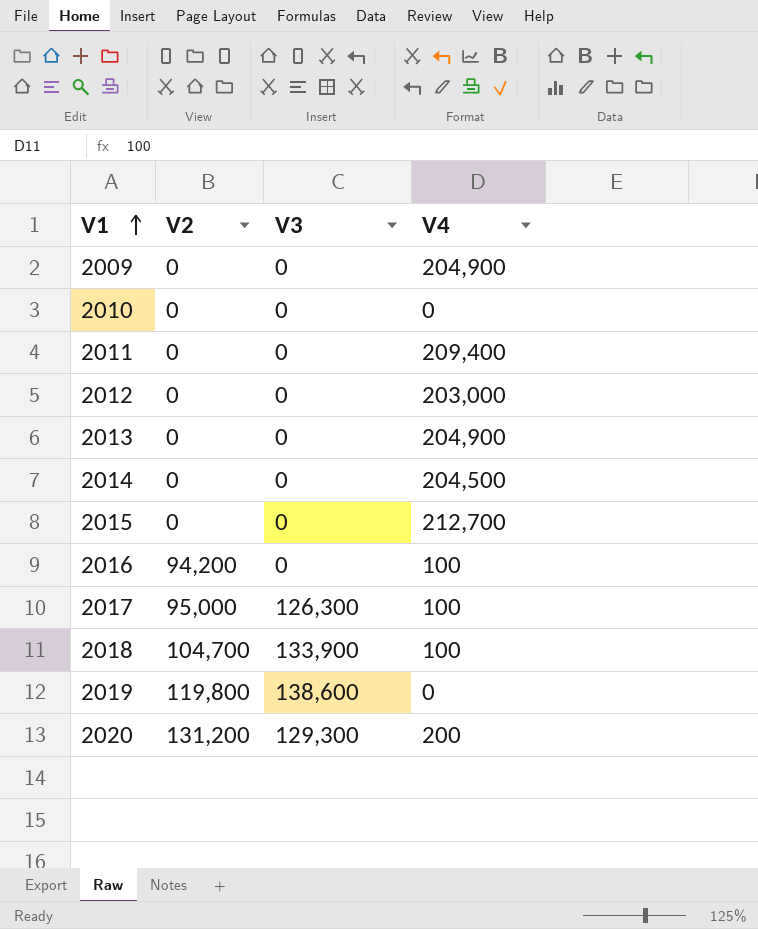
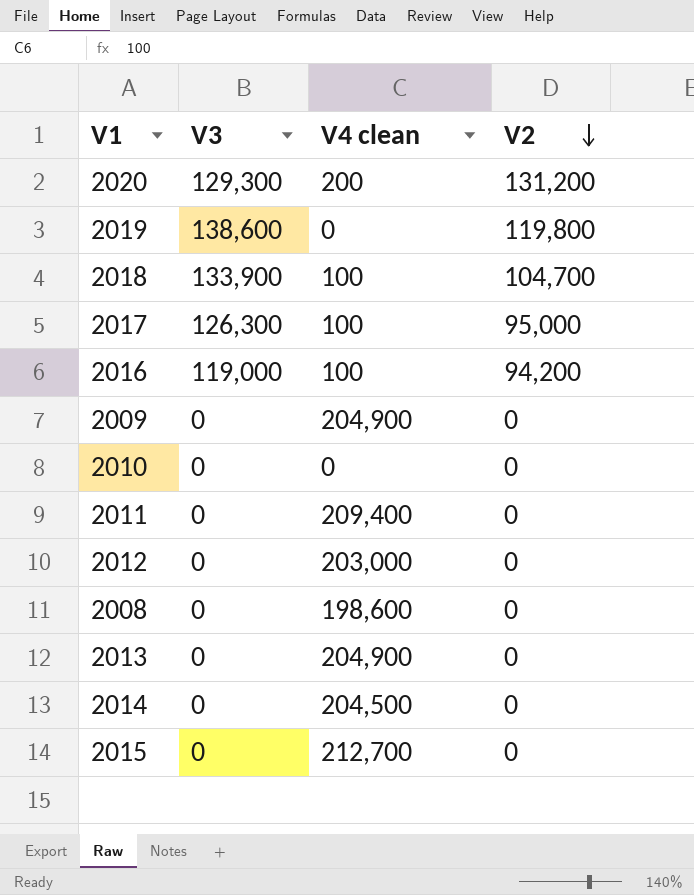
row order: V1 ascending -> V2 descending
column name: V4 -> V4 clean
column V2 | position: 2 -> 4
2016 | V3: 0 -> 119,000
row 2008: none -> 0 | 198,600 | 0

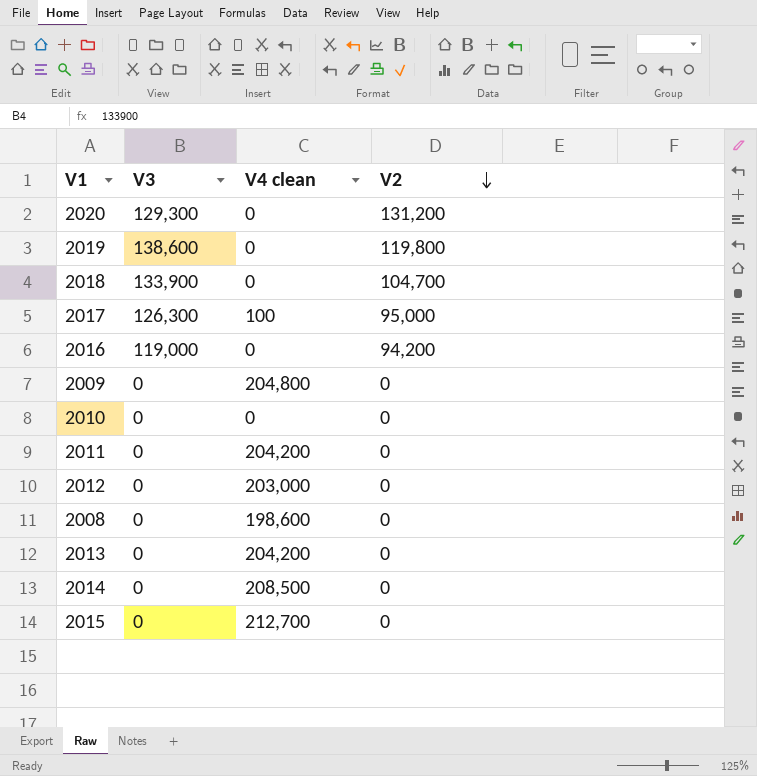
2020 | V4 clean: 200 -> 0
2018 | V4 clean: 100 -> 0
2016 | V4 clean: 100 -> 0
2009 | V4 clean: 204,900 -> 204,800
2011 | V4 clean: 209,400 -> 204,200
2013 | V4 clean: 204,900 -> 204,200
2014 | V4 clean: 204,500 -> 208,500

